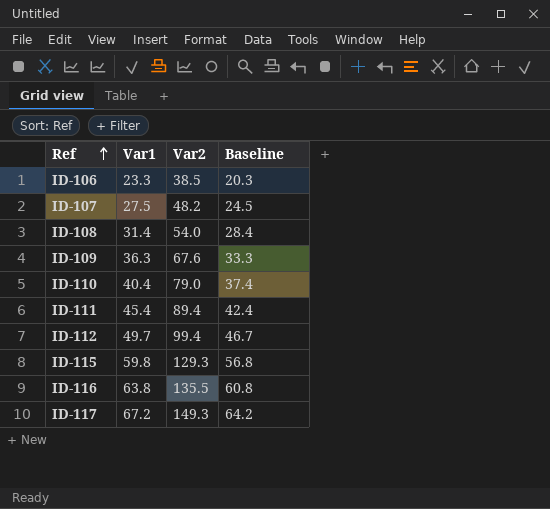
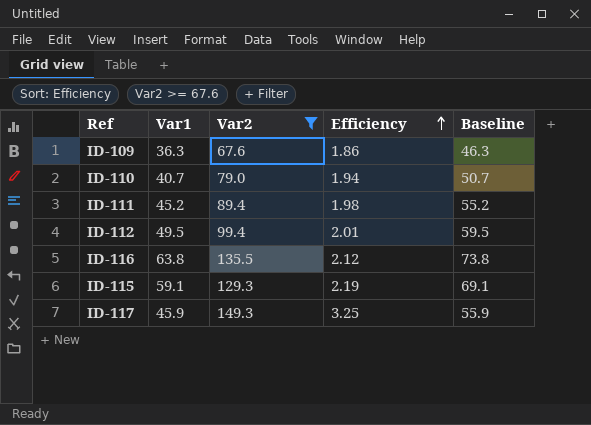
filter: none -> Var2 >= 67.6
row order: Ref ascending -> Efficiency ascending
column Efficiency | formula: none -> [Var2] / [Var1]
column Baseline | formula: [Var1] - 3 -> [Var1] + 10
ID-110 | Var1: 40.4 -> 40.7
ID-111 | Var1: 45.4 -> 45.2
ID-112 | Var1: 49.7 -> 49.5
ID-115 | Var1: 59.8 -> 59.1
ID-117 | Var1: 67.2 -> 45.9

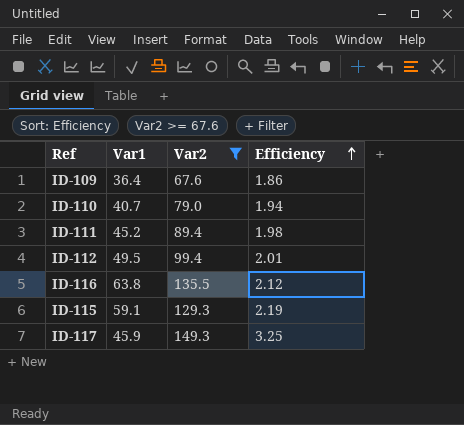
column Baseline | formula: [Var1] + 10 -> none
ID-109 | Var1: 36.3 -> 36.4

